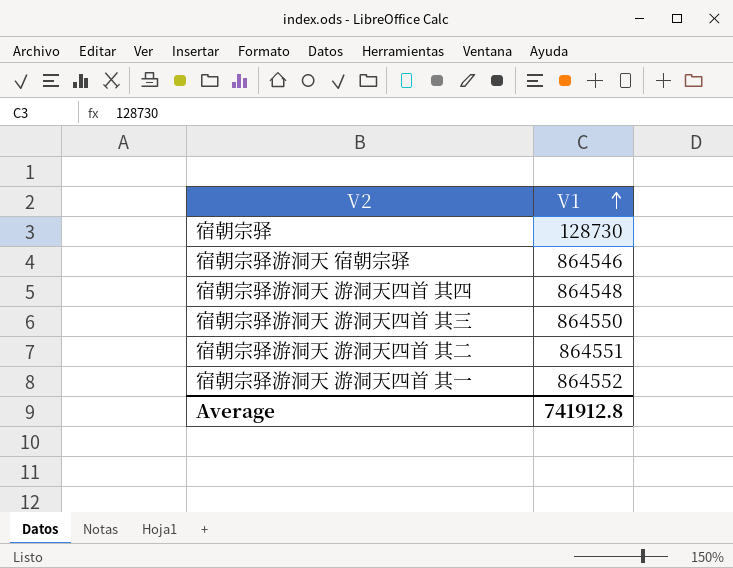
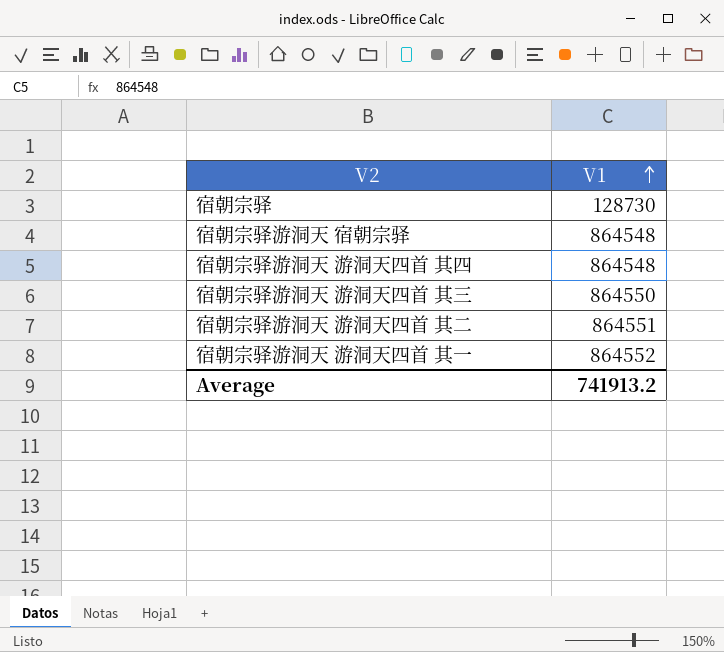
宿朝宗驿游洞天 宿朝宗驿 | V1: 864546 -> 864548
Average | V1: 741912.8 -> 741913.2

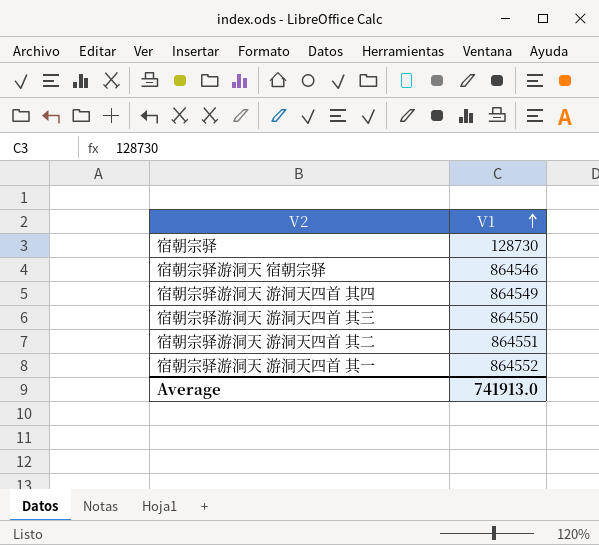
宿朝宗驿游洞天 宿朝宗驿 | V1: 864548 -> 864546
宿朝宗驿游洞天 游洞天四首 其四 | V1: 864548 -> 864549
Average | V1: 741913.2 -> 741913.0

